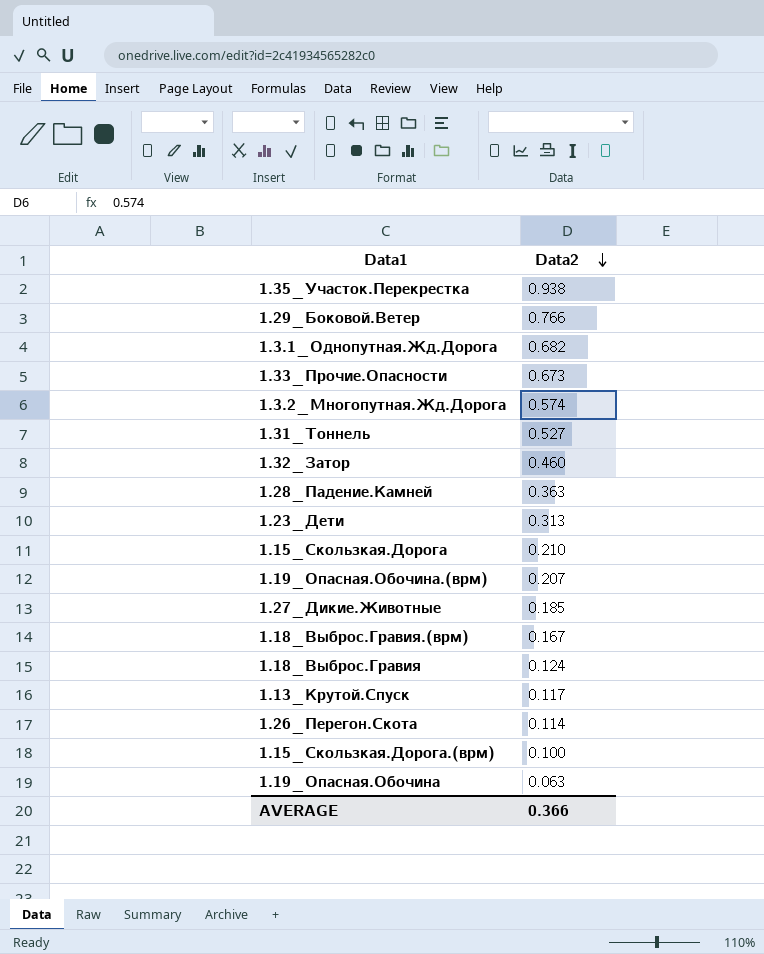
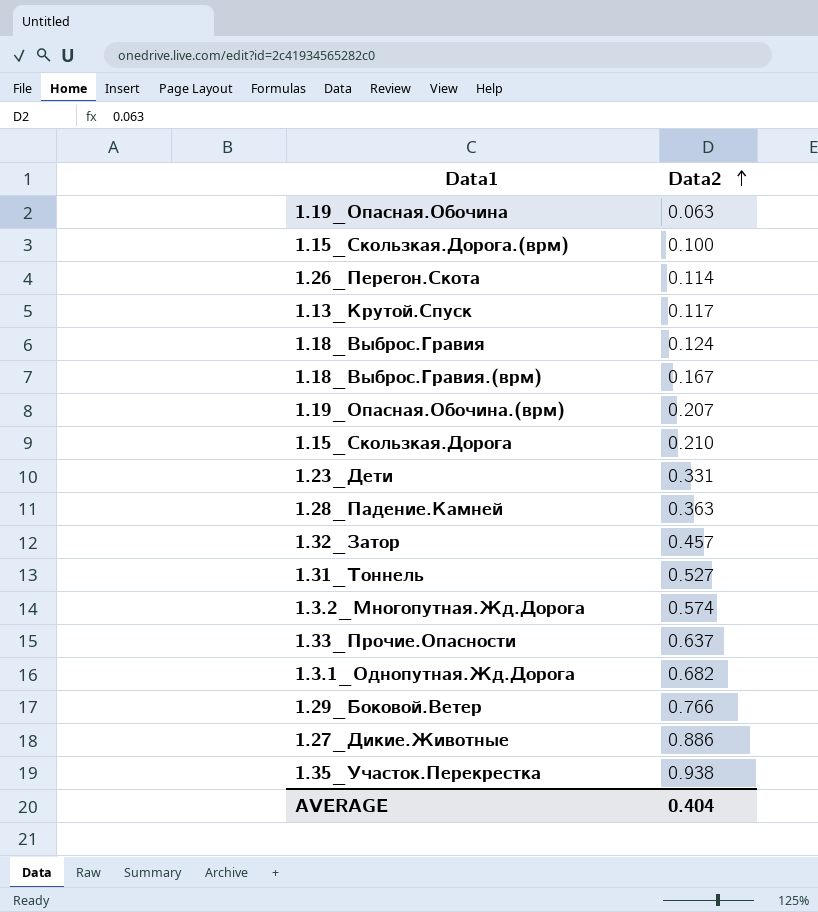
row order: Data2 descending -> Data2 ascending
1.23_Дети | Data2: 0.313 -> 0.331
1.32_Затор | Data2: 0.460 -> 0.457
1.33_Прочие.Опасности | Data2: 0.673 -> 0.637
1.27_Дикие.Животные | Data2: 0.185 -> 0.886
AVERAGE | Data2: 0.366 -> 0.404

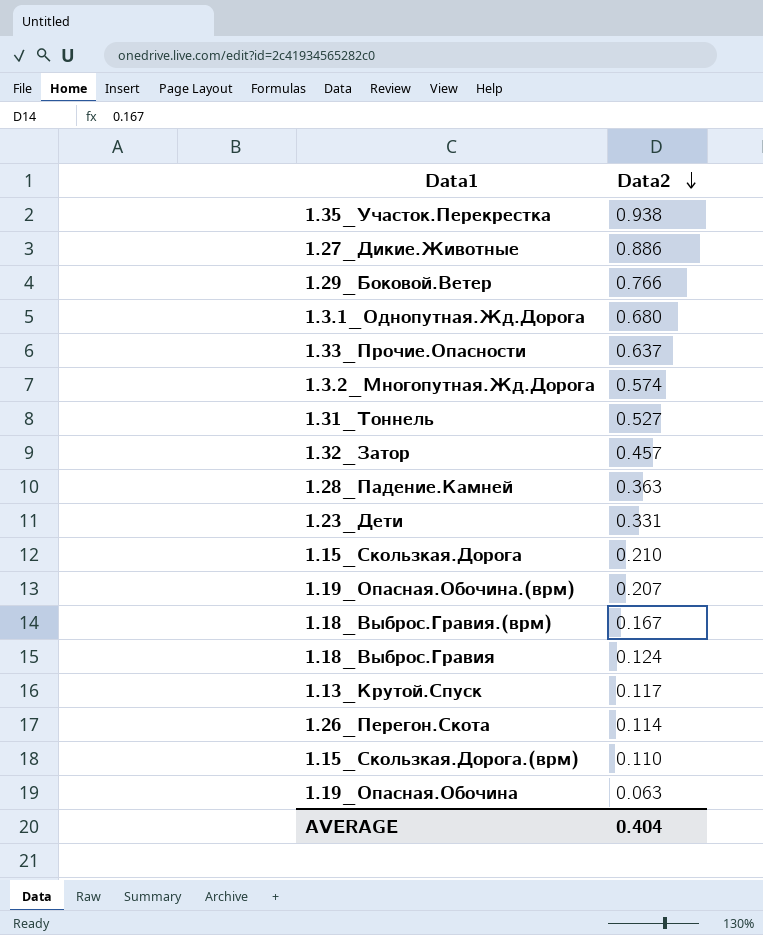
row order: Data2 ascending -> Data2 descending
1.3.1_Однопутная.Жд.Дорога | Data2: 0.682 -> 0.680
1.15_Скользкая.Дорога.(врм) | Data2: 0.100 -> 0.110

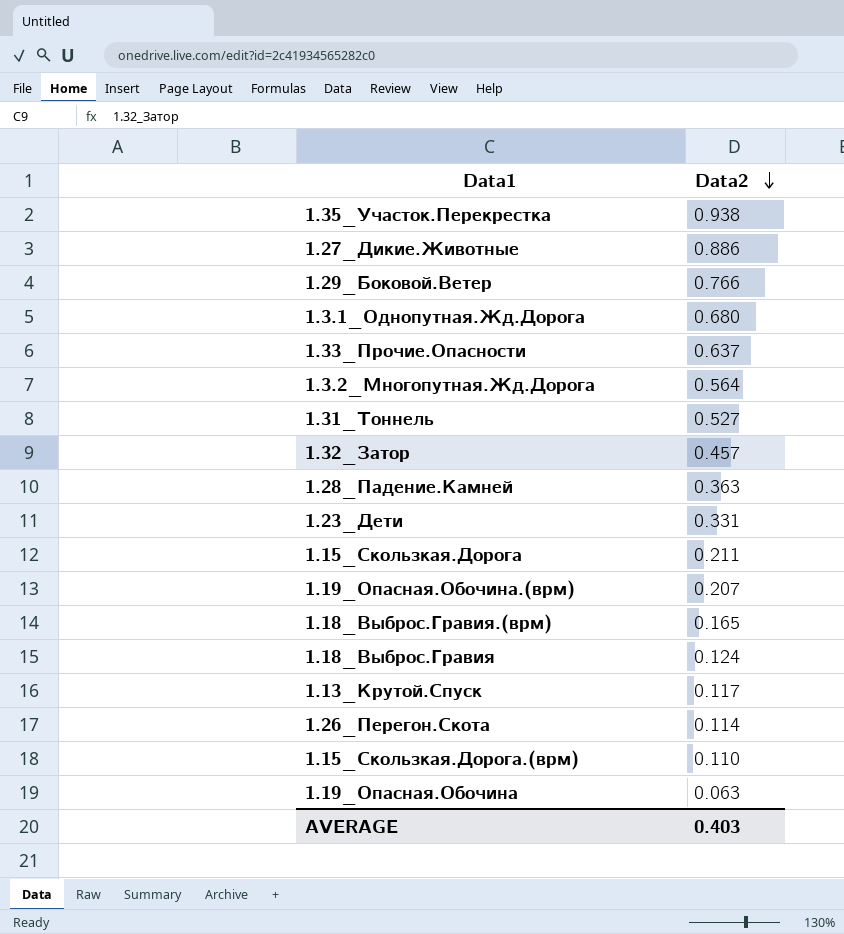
1.3.2_Многопутная.Жд.Дорога | Data2: 0.574 -> 0.564
1.15_Скользкая.Дорога | Data2: 0.210 -> 0.211
1.18_Выброс.Гравия.(врм) | Data2: 0.167 -> 0.165
AVERAGE | Data2: 0.404 -> 0.403

